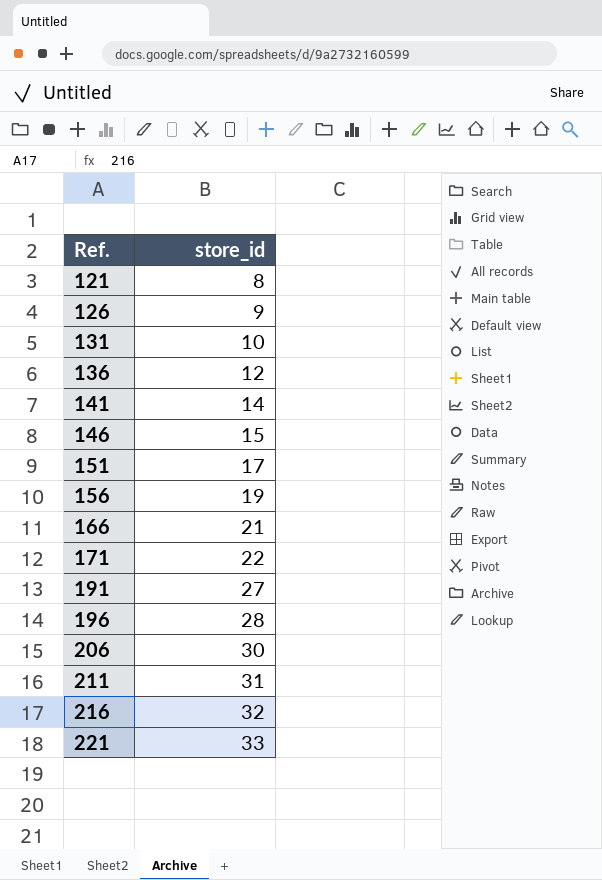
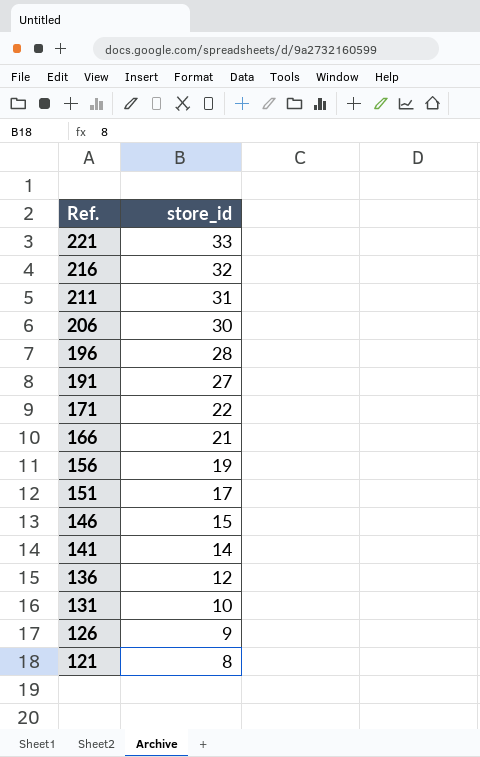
row order: Ref. ascending -> Ref. descending

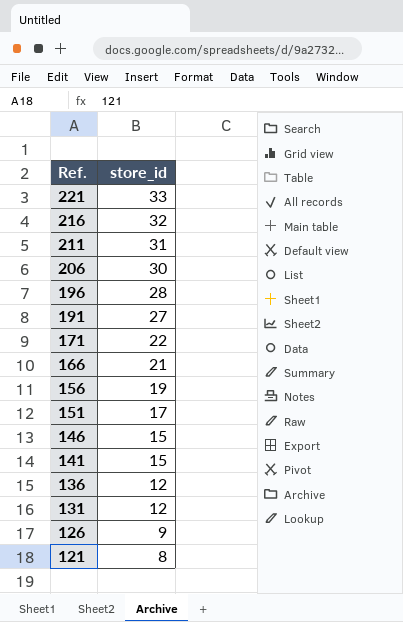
141 | store_id: 14 -> 15
131 | store_id: 10 -> 12

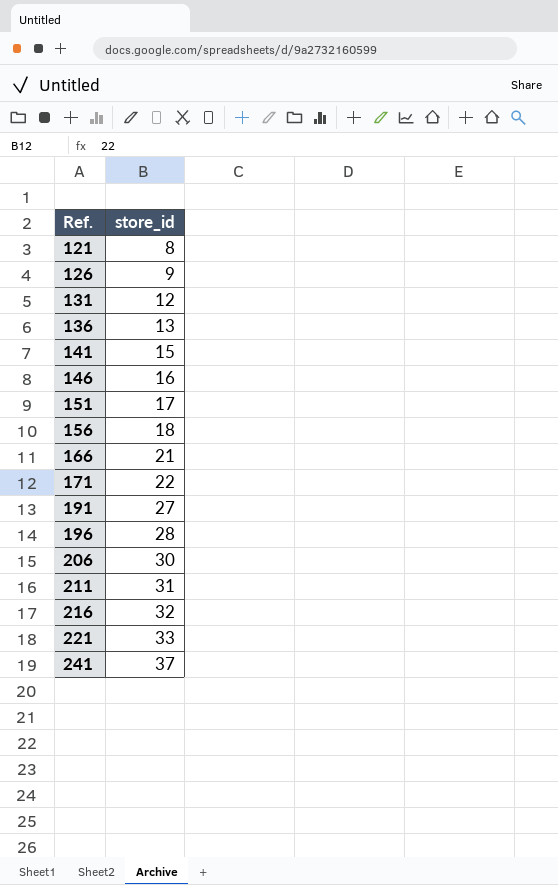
row order: Ref. descending -> Ref. ascending
136 | store_id: 12 -> 13
146 | store_id: 15 -> 16
156 | store_id: 19 -> 18
row 241: none -> 37

